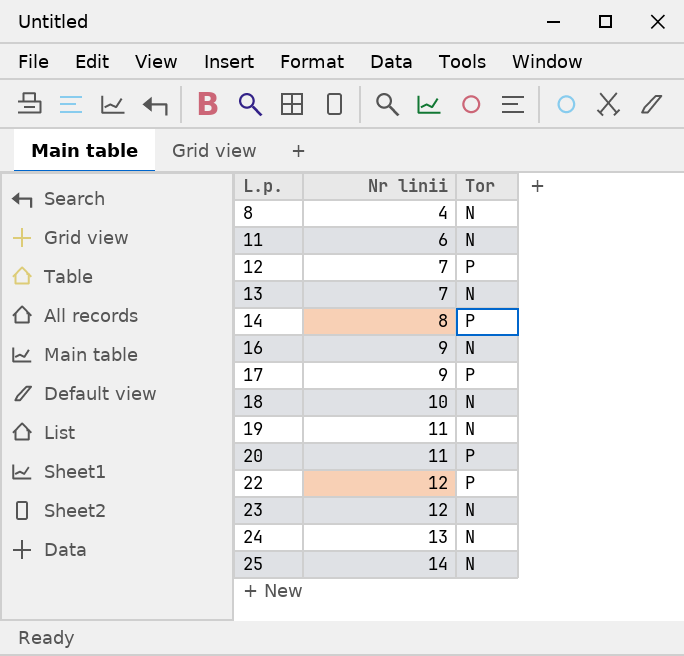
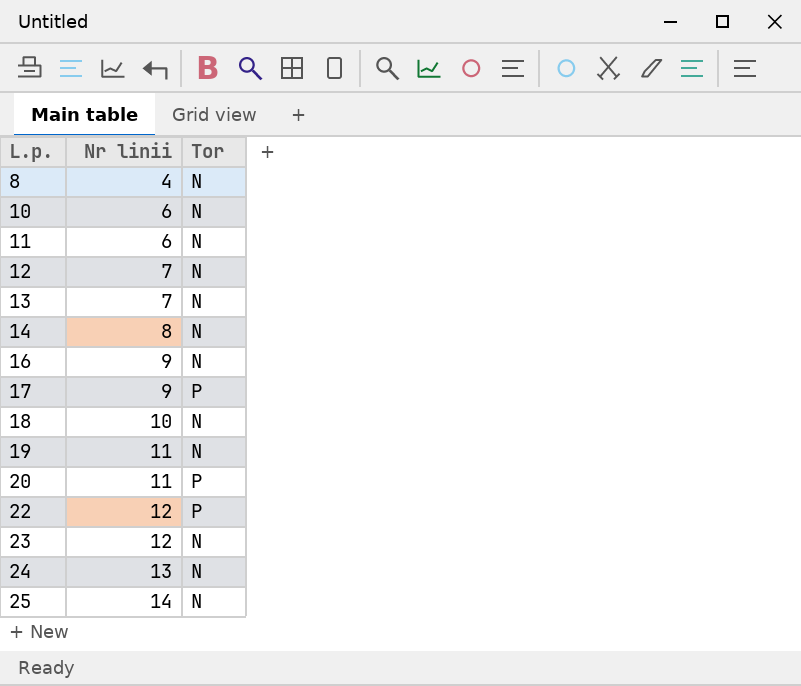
row 10: none -> 6 | N
12 | Tor: P -> N
14 | Tor: P -> N

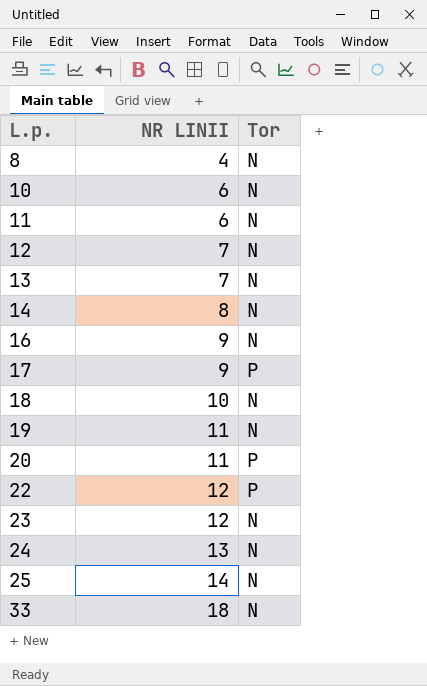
column name: Nr linii -> NR LINII
row 33: none -> 18 | N

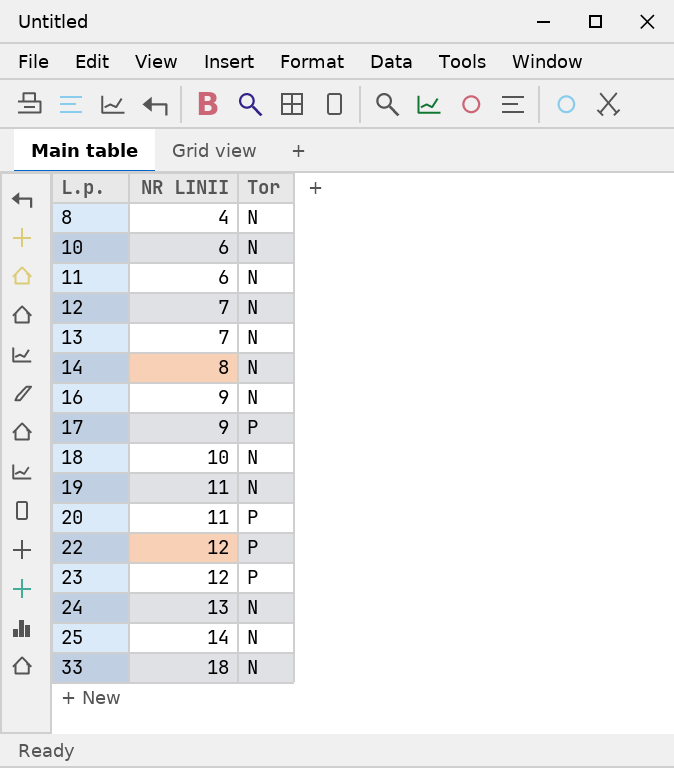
23 | Tor: N -> P

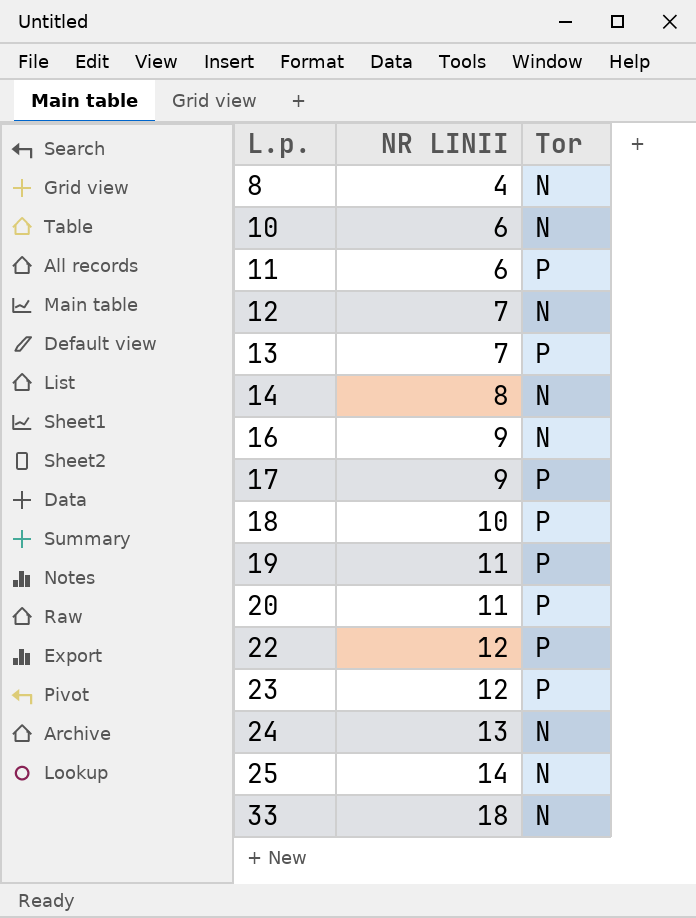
11 | Tor: N -> P
13 | Tor: N -> P
18 | Tor: N -> P
19 | Tor: N -> P

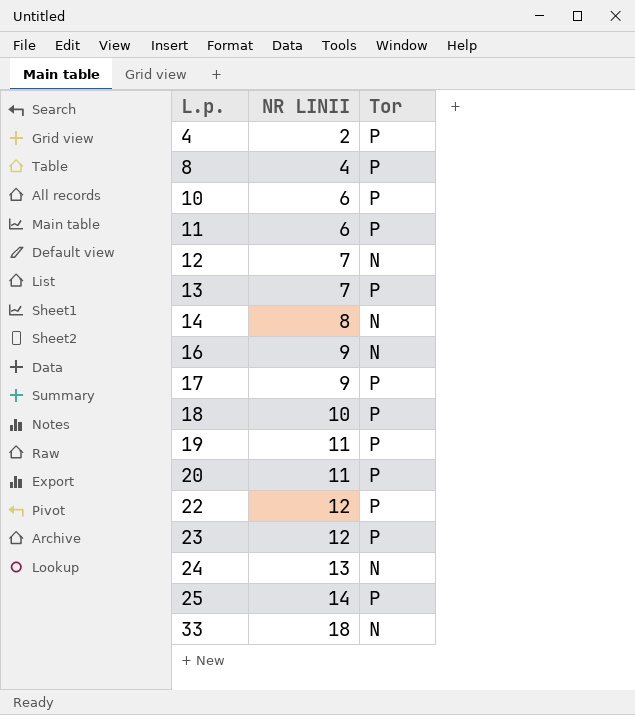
row 4: none -> 2 | P
8 | Tor: N -> P
10 | Tor: N -> P
25 | Tor: N -> P

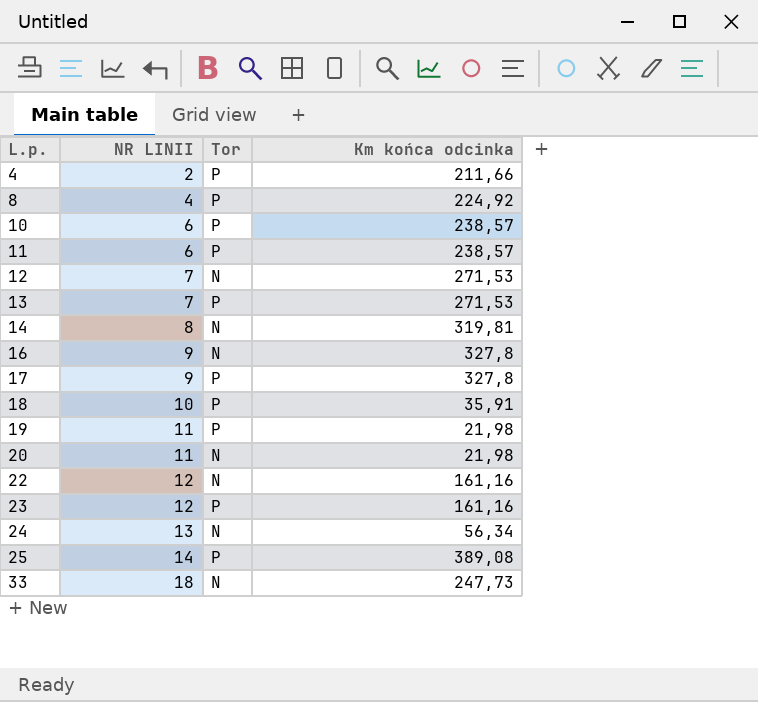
column Km końca odcinka | position: none -> 4
20 | Tor: P -> N
22 | Tor: P -> N

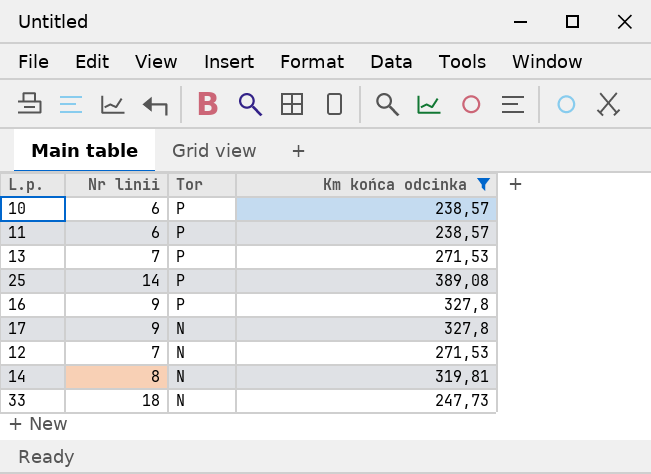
filter: none -> Km końca odcinka >= 238,57
row order: L.p. ascending -> Tor descending
column name: NR LINII -> Nr linii
16 | Tor: N -> P
17 | Tor: P -> N

